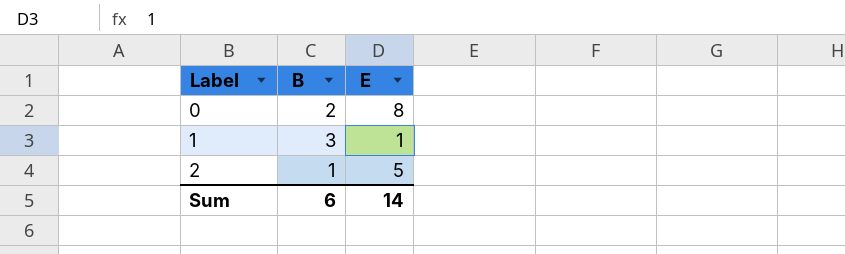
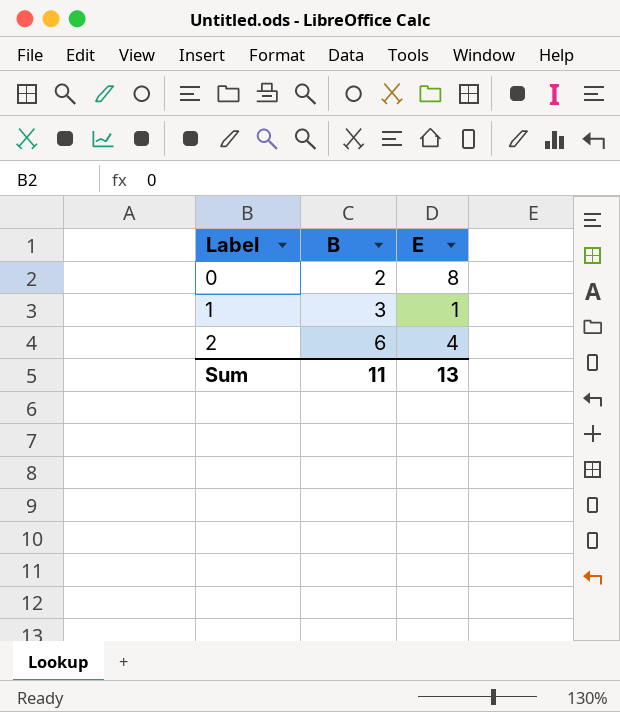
2 | B: 1 -> 6
2 | E: 5 -> 4
Sum | B: 6 -> 11
Sum | E: 14 -> 13

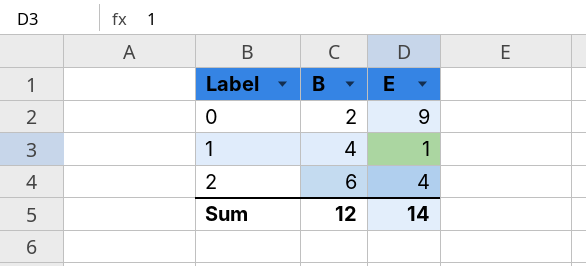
0 | E: 8 -> 9
1 | B: 3 -> 4
Sum | B: 11 -> 12
Sum | E: 13 -> 14

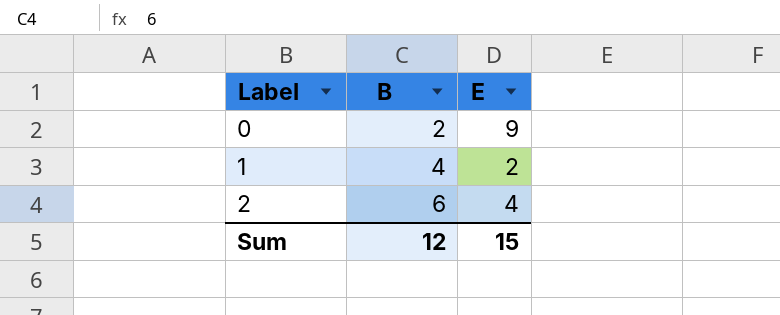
1 | E: 1 -> 2
Sum | E: 14 -> 15

